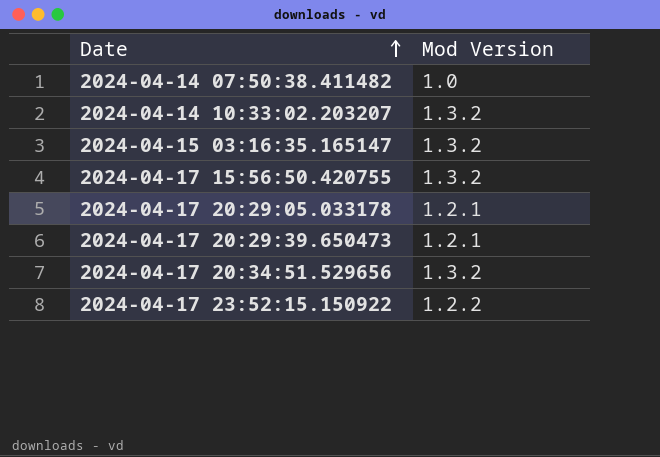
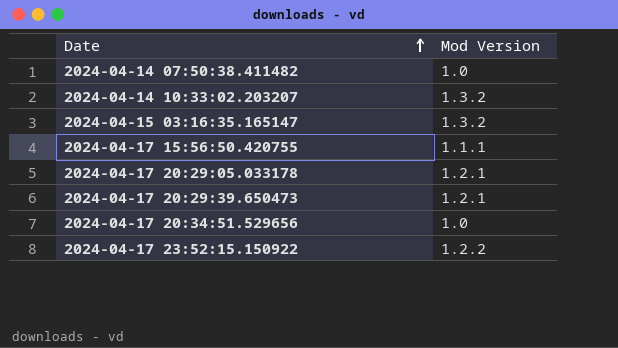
2024-04-17 15:56:50.420755 | Mod Version: 1.3.2 -> 1.1.1
2024-04-17 20:34:51.529656 | Mod Version: 1.3.2 -> 1.0

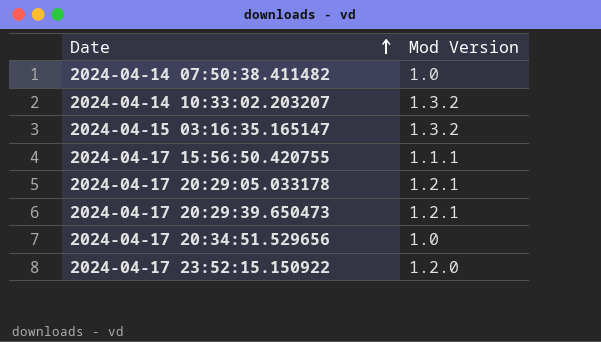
2024-04-17 23:52:15.150922 | Mod Version: 1.2.2 -> 1.2.0

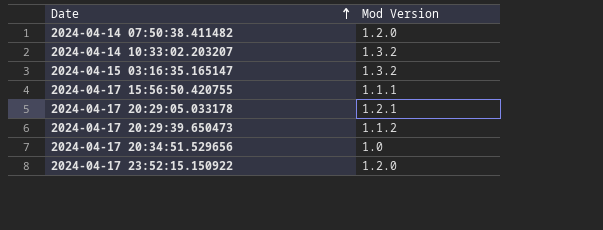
2024-04-14 07:50:38.411482 | Mod Version: 1.0 -> 1.2.0
2024-04-17 20:29:39.650473 | Mod Version: 1.2.1 -> 1.1.2

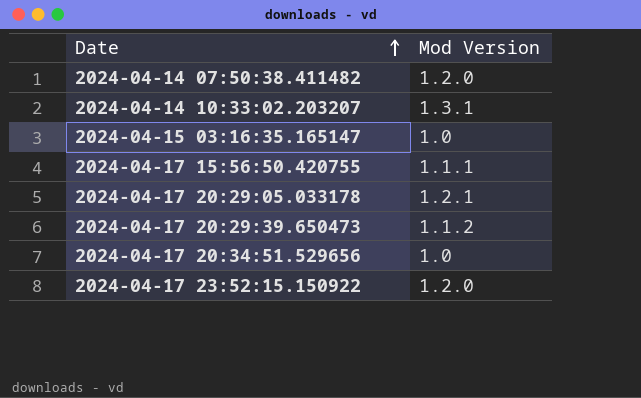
2024-04-14 10:33:02.203207 | Mod Version: 1.3.2 -> 1.3.1
2024-04-15 03:16:35.165147 | Mod Version: 1.3.2 -> 1.0

